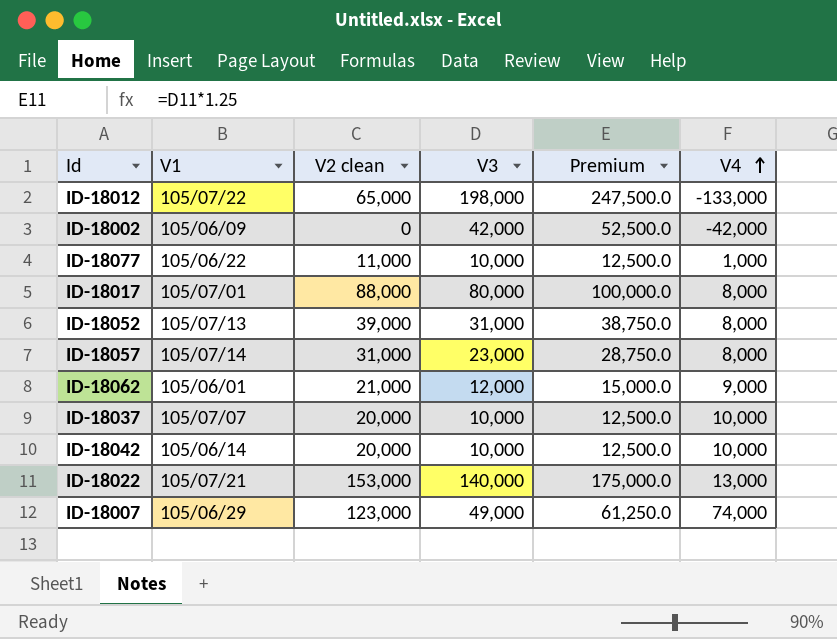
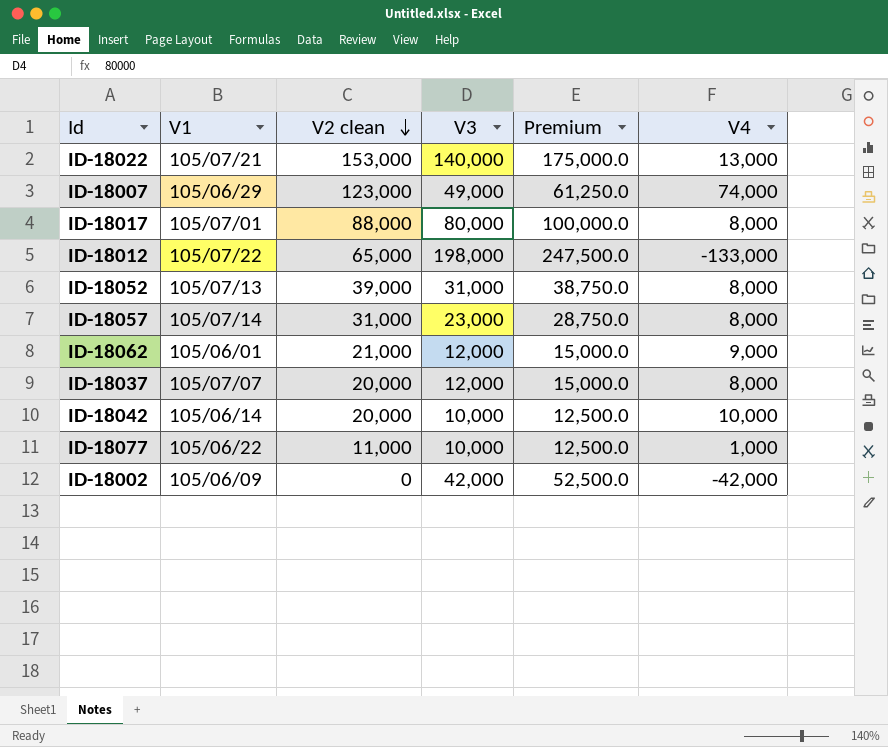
row order: V4 ascending -> V2 clean descending
ID-18037 | V3: 10,000 -> 12,000
ID-18037 | Premium: 12,500.0 -> 15,000.0
ID-18037 | V4: 10,000 -> 8,000

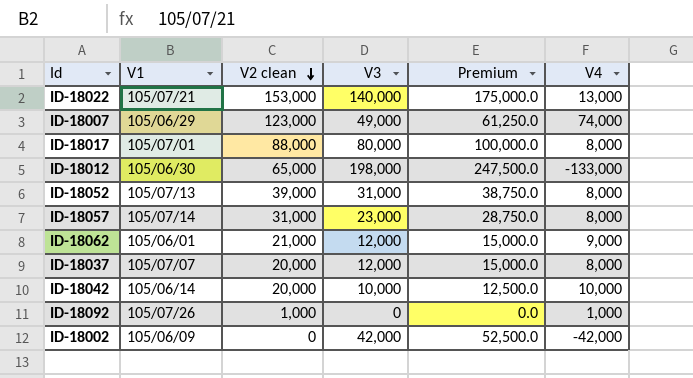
row ID-18077: 105/06/22 | 11,000 | 10,000 | 12,500.0 | 1,000 -> none
ID-18012 | V1: 105/07/22 -> 105/06/30
row ID-18092: none -> 105/07/26 | 1,000 | 0 | 0.0 | 1,000

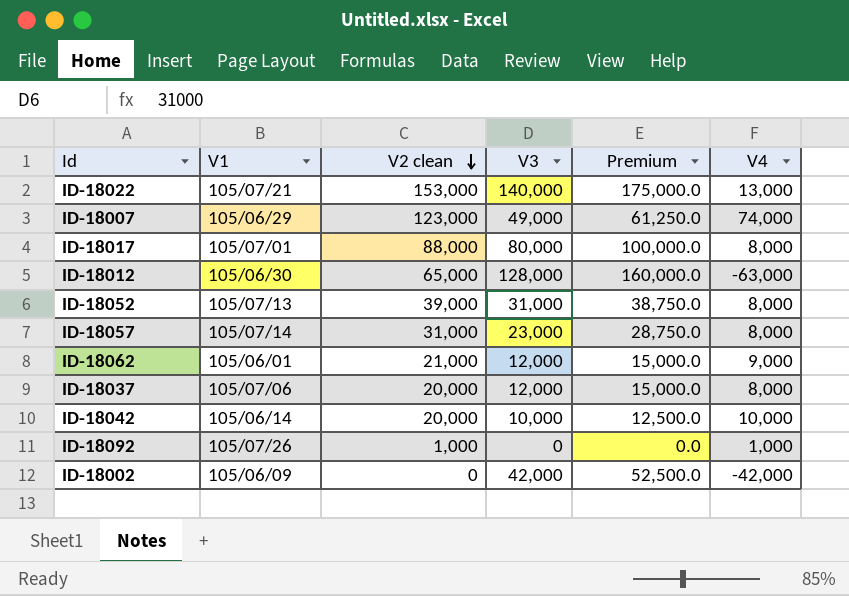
ID-18012 | V3: 198,000 -> 128,000
ID-18012 | Premium: 247,500.0 -> 160,000.0
ID-18012 | V4: -133,000 -> -63,000
ID-18037 | V1: 105/07/07 -> 105/07/06

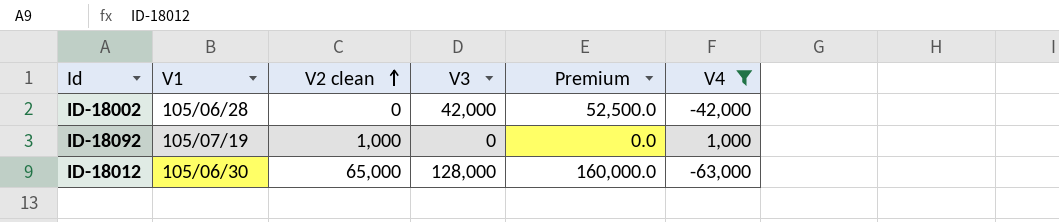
filter: none -> V4 <= 1,000
row order: V2 clean descending -> V2 clean ascending
ID-18002 | V1: 105/06/09 -> 105/06/28
ID-18092 | V1: 105/07/26 -> 105/07/19

